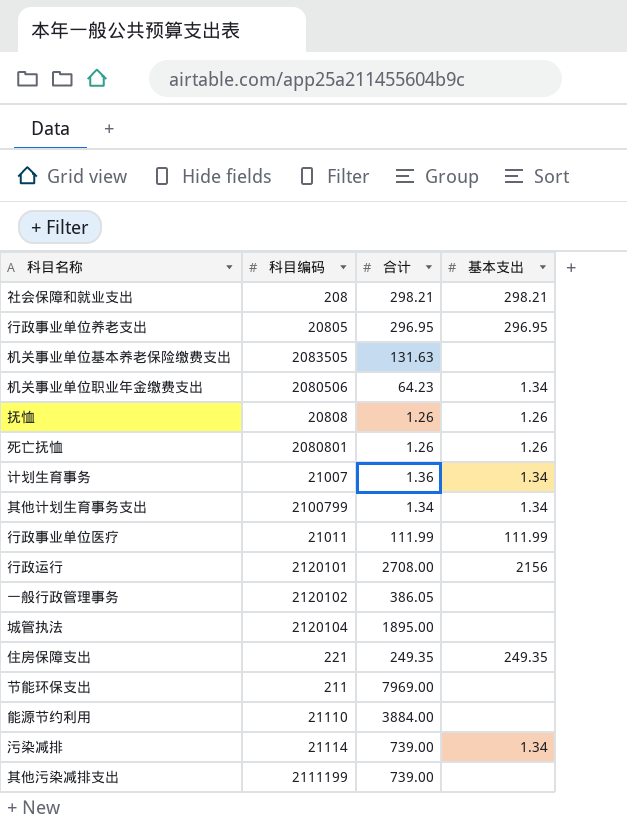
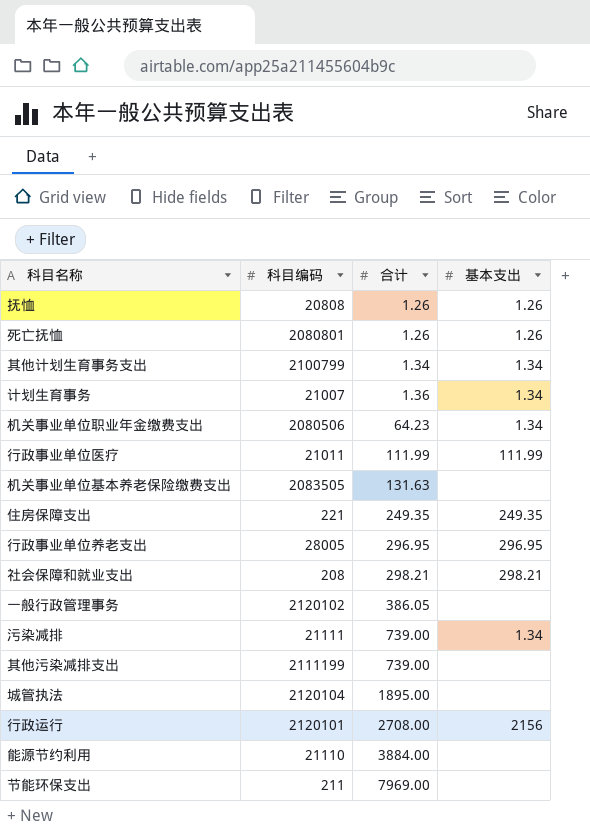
row order: none -> 合计 ascending
行政事业单位养老支出 | 科目编码: 20805 -> 28005
污染减排 | 科目编码: 21114 -> 21111

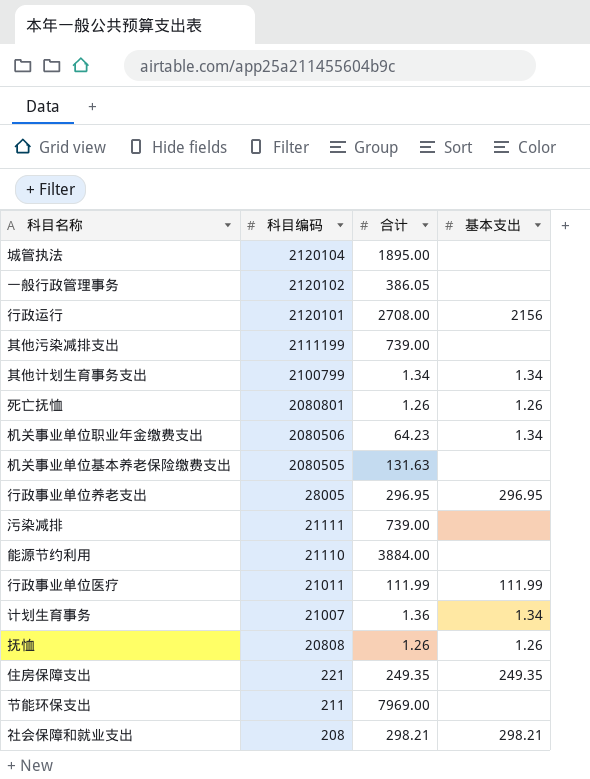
row order: 合计 ascending -> 科目编码 descending
机关事业单位基本养老保险缴费支出 | 科目编码: 2083505 -> 2080505
污染减排 | 基本支出: 1.34 -> none

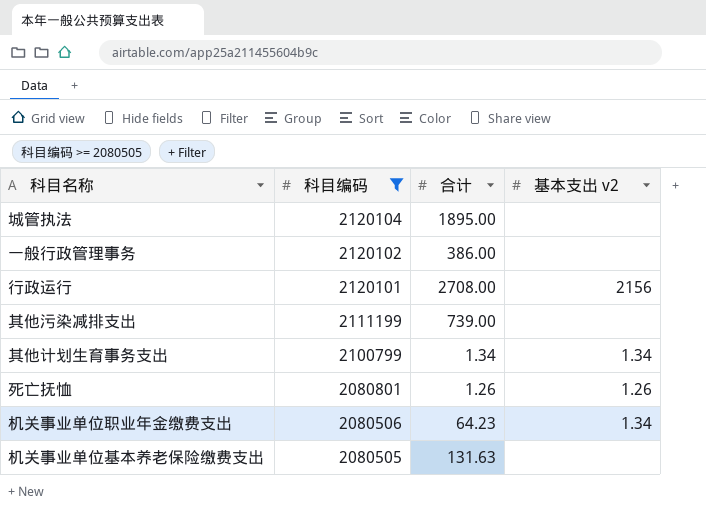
filter: none -> 科目编码 >= 2080505
column name: 基本支出 -> 基本支出 v2
一般行政管理事务 | 合计: 386.05 -> 386.00

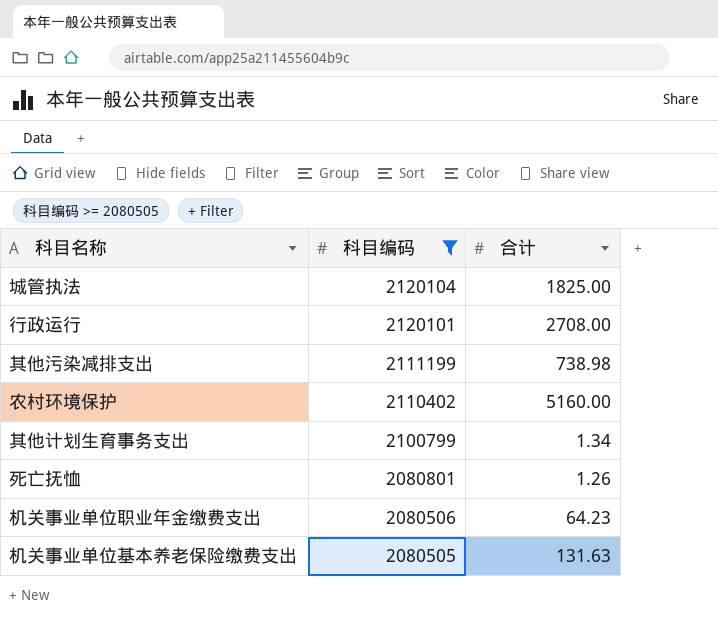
column 基本支出 v2 | position: 4 -> none
row 一般行政管理事务: 2120102 | 386.00 | none -> none
城管执法 | 合计: 1895.00 -> 1825.00
其他污染减排支出 | 合计: 739.00 -> 738.98
row 农村环境保护: none -> 2110402 | 5160.00

